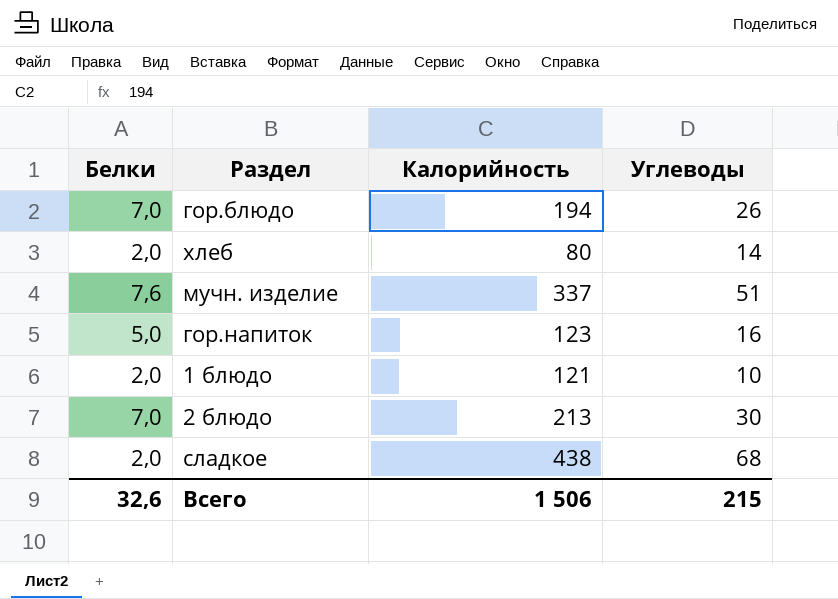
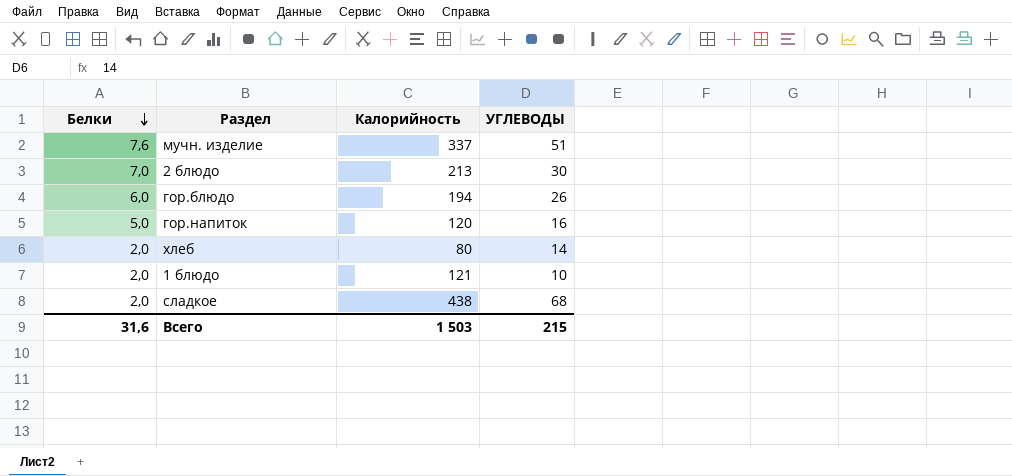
row order: none -> Белки descending
column name: Углеводы -> УГЛЕВОДЫ
гор.блюдо | Белки: 7,0 -> 6,0
гор.напиток | Калорийность: 123 -> 120
Всего | Белки: 32,6 -> 31,6
Всего | Калорийность: 1 506 -> 1 503

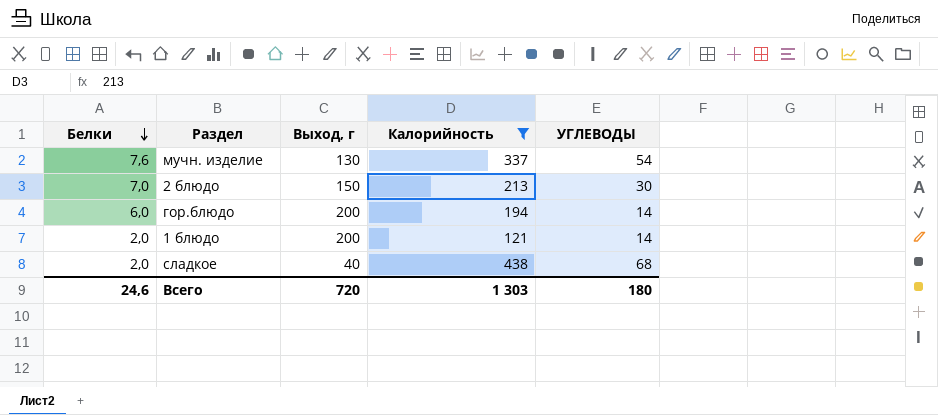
filter: none -> Калорийность >= 121
column Выход, г | position: none -> 3
мучн. изделие | УГЛЕВОДЫ: 51 -> 54
гор.блюдо | УГЛЕВОДЫ: 26 -> 14
1 блюдо | УГЛЕВОДЫ: 10 -> 14
Всего | Белки: 31,6 -> 24,6
Всего | Калорийность: 1 503 -> 1 303
Всего | УГЛЕВОДЫ: 215 -> 180

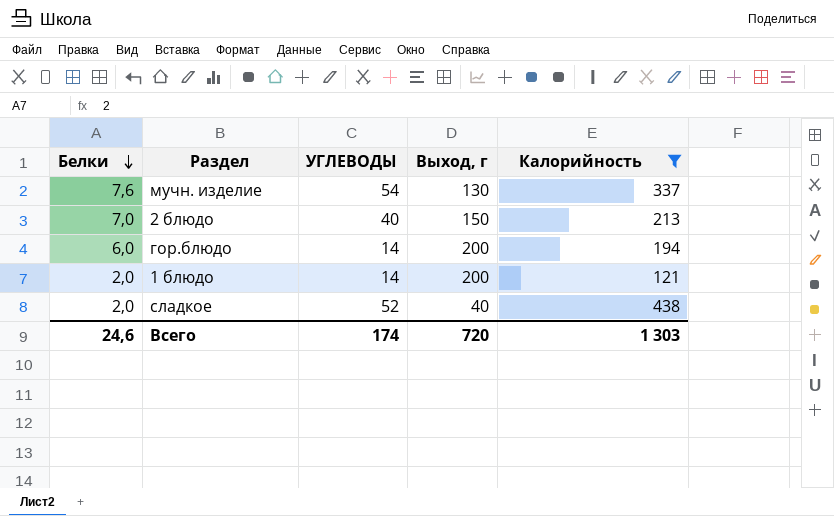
column УГЛЕВОДЫ | position: 5 -> 3
2 блюдо | УГЛЕВОДЫ: 30 -> 40
сладкое | УГЛЕВОДЫ: 68 -> 52
Всего | УГЛЕВОДЫ: 180 -> 174

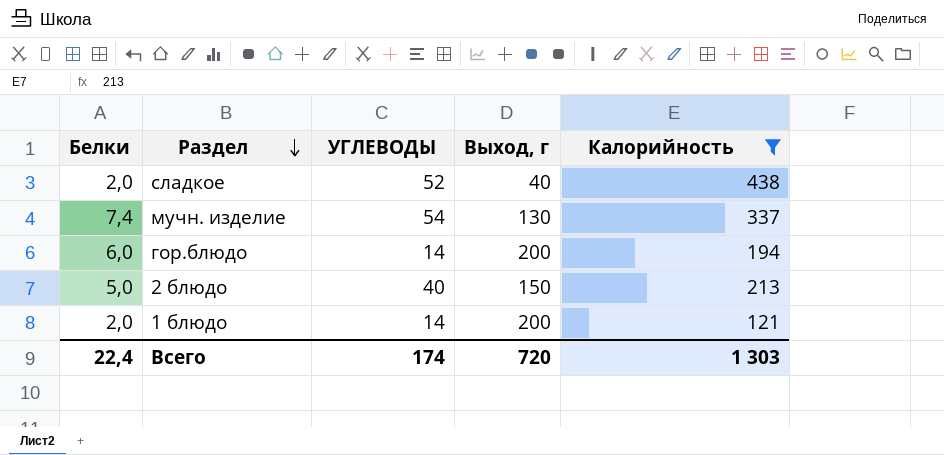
row order: Белки descending -> Раздел descending
мучн. изделие | Белки: 7,6 -> 7,4
2 блюдо | Белки: 7,0 -> 5,0
Всего | Белки: 24,6 -> 22,4

